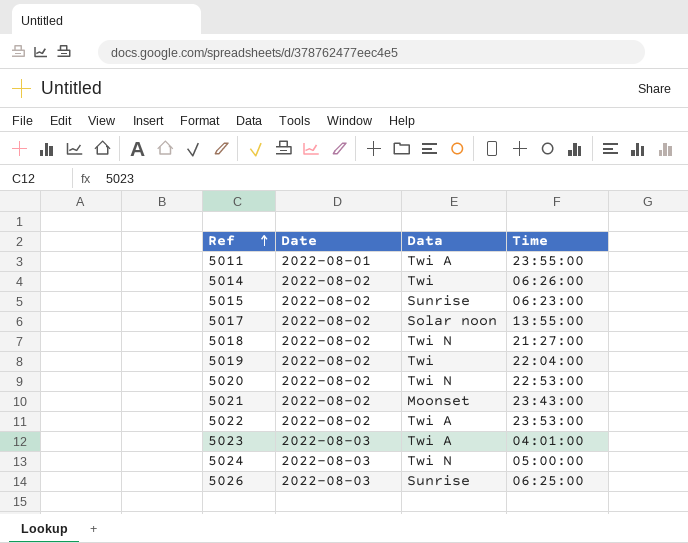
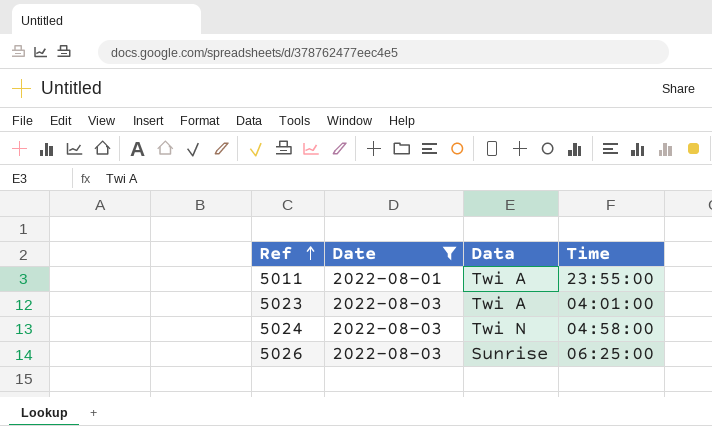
filter: none -> Date != 2022-08-02
5024 | Time: 05:00:00 -> 04:58:00

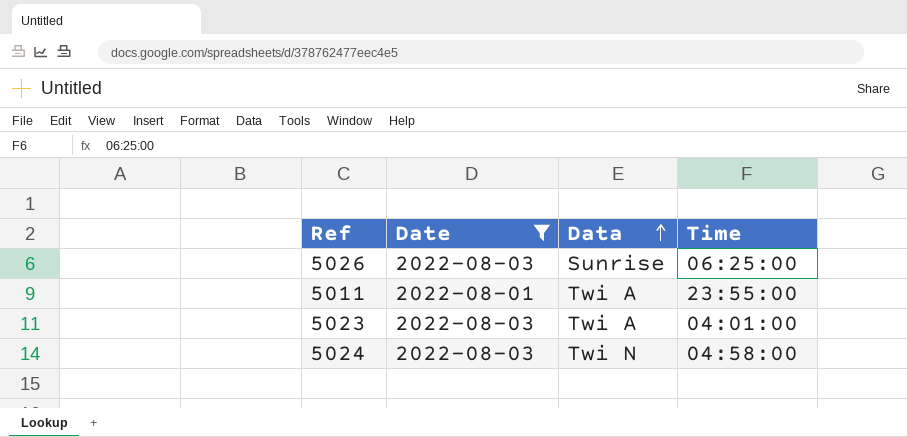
row order: Ref ascending -> Data ascending

